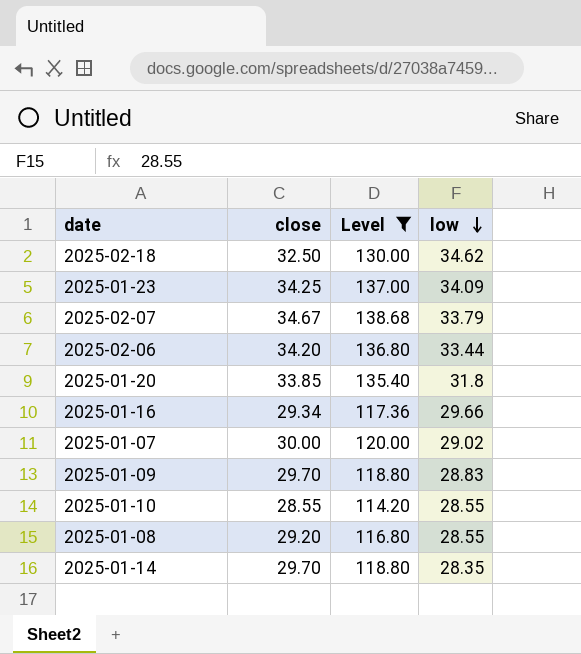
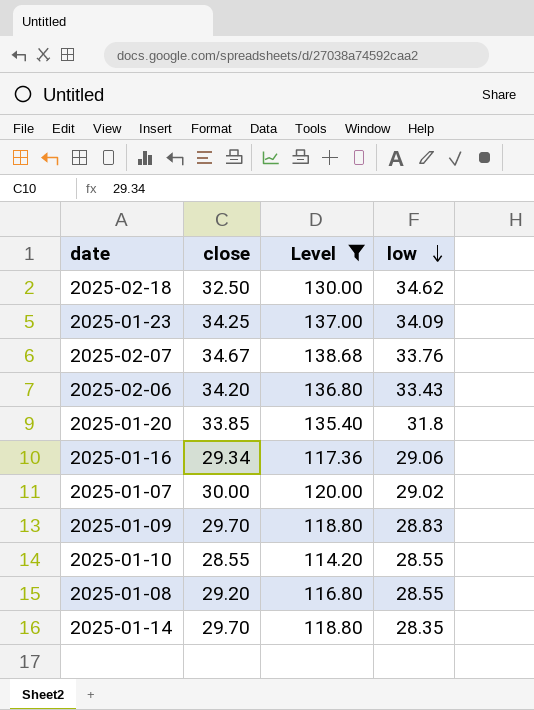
2025-02-07 | low: 33.79 -> 33.76
2025-02-06 | low: 33.44 -> 33.43
2025-01-16 | low: 29.66 -> 29.06

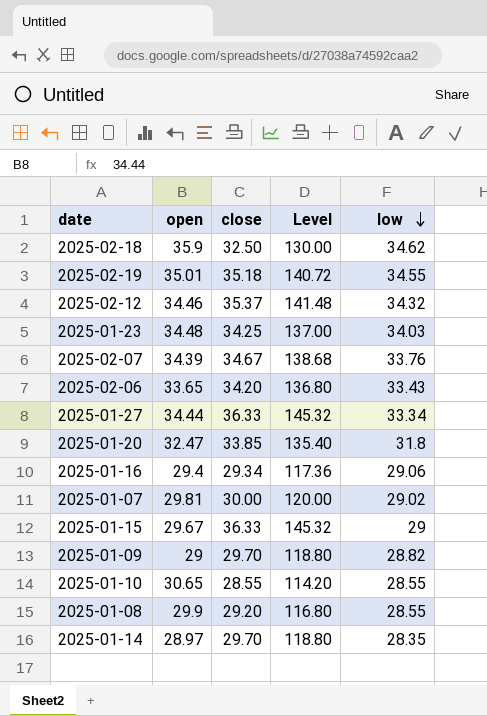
filter: Level <= 138.68 -> none
column open | position: none -> 2
2025-01-23 | low: 34.09 -> 34.03
2025-01-09 | low: 28.83 -> 28.82

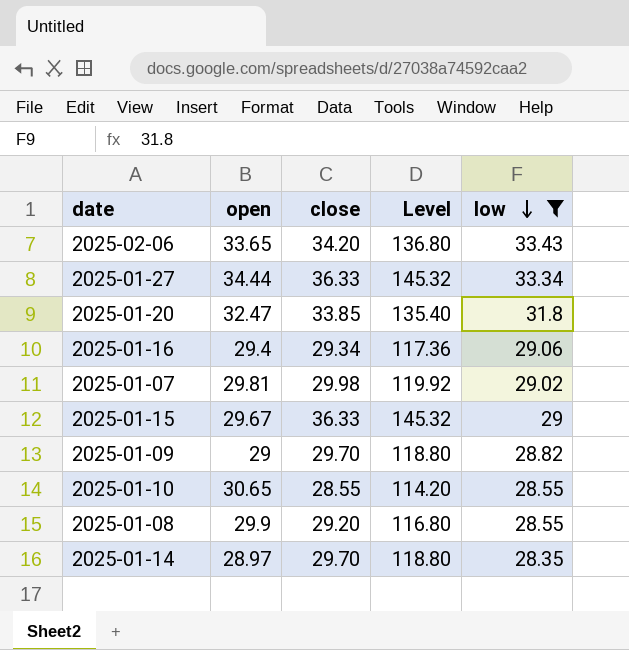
filter: none -> low <= 33.43
2025-01-07 | close: 30.00 -> 29.98
2025-01-07 | Level: 120.00 -> 119.92

